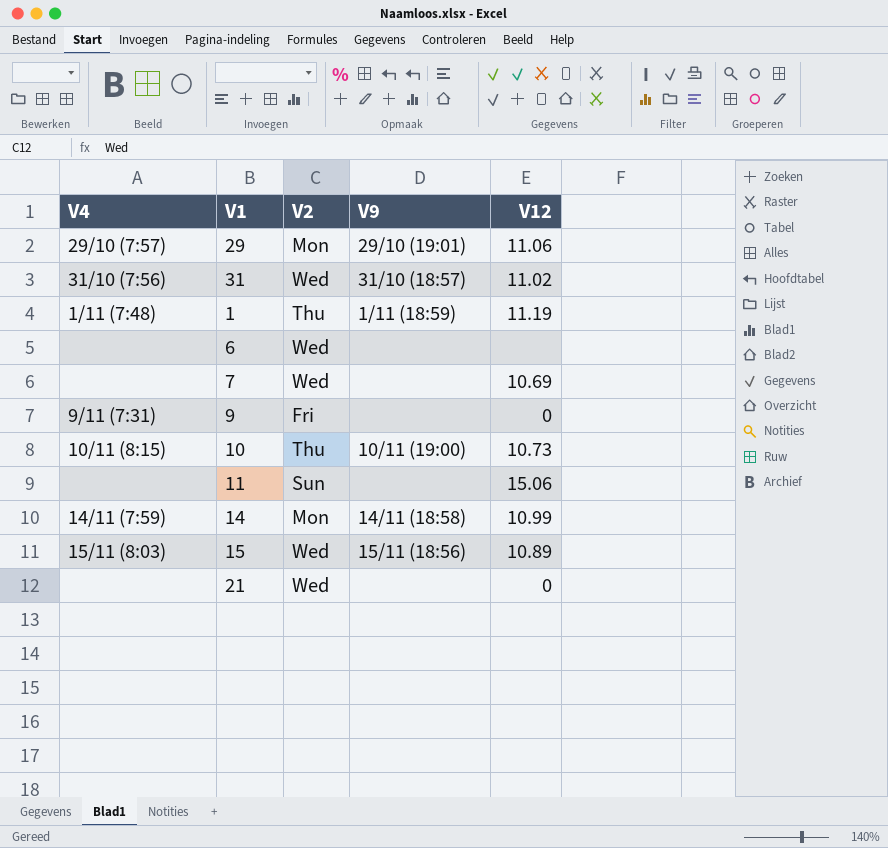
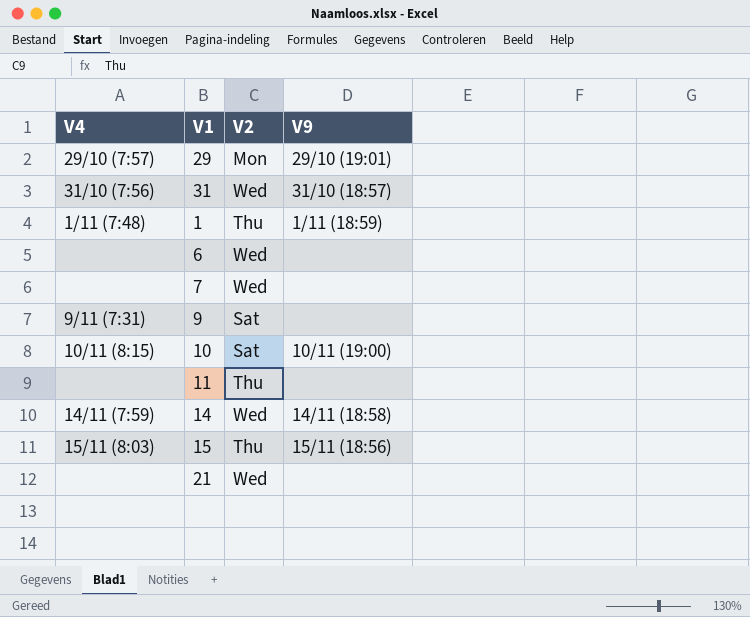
column V12 | position: 5 -> none
9 | V2: Fri -> Sat
10 | V2: Thu -> Sat
11 | V2: Sun -> Thu
14 | V2: Mon -> Wed
15 | V2: Wed -> Thu

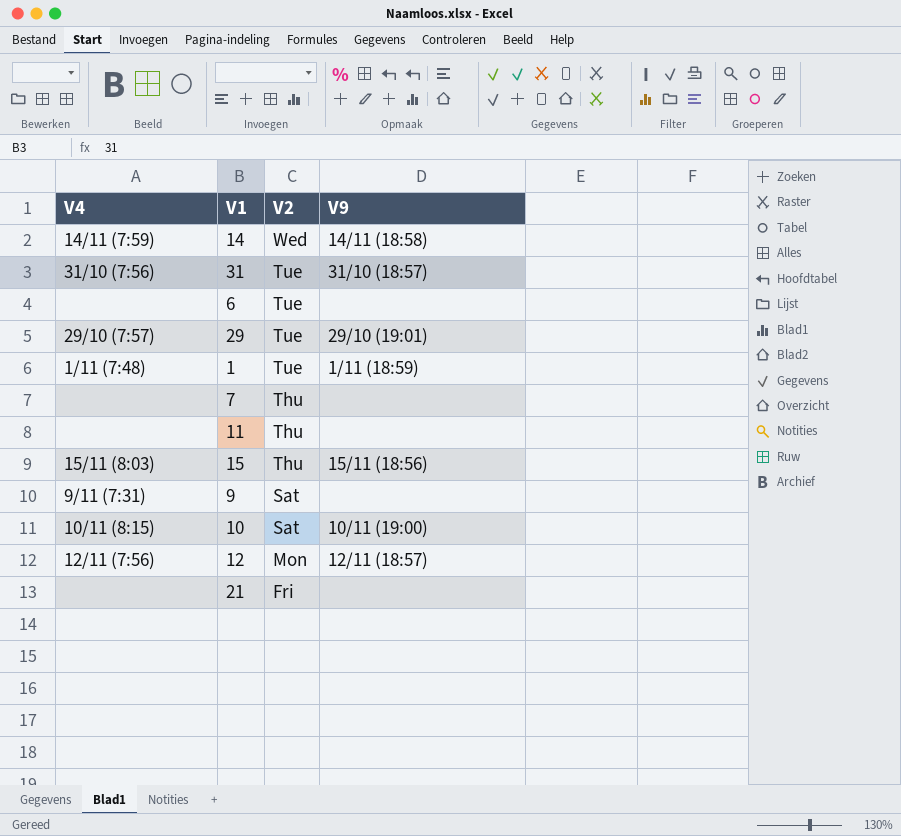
row order: none -> V2 descending
31 | V2: Wed -> Tue
6 | V2: Wed -> Tue
29 | V2: Mon -> Tue
1 | V2: Thu -> Tue
7 | V2: Wed -> Thu
row 12: none -> 12/11 (7:56) | Mon | 12/11 (18:57)
21 | V2: Wed -> Fri

